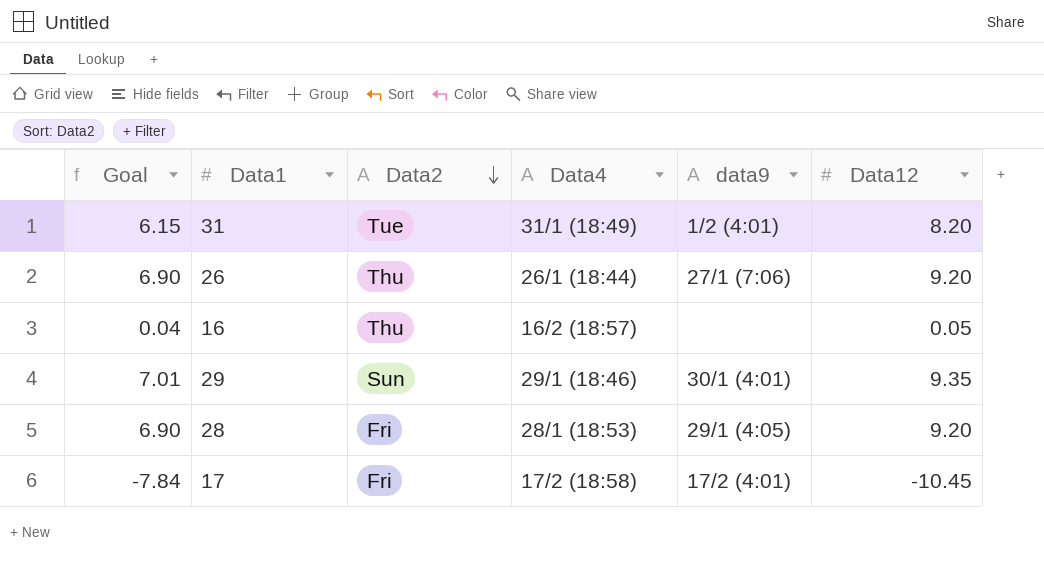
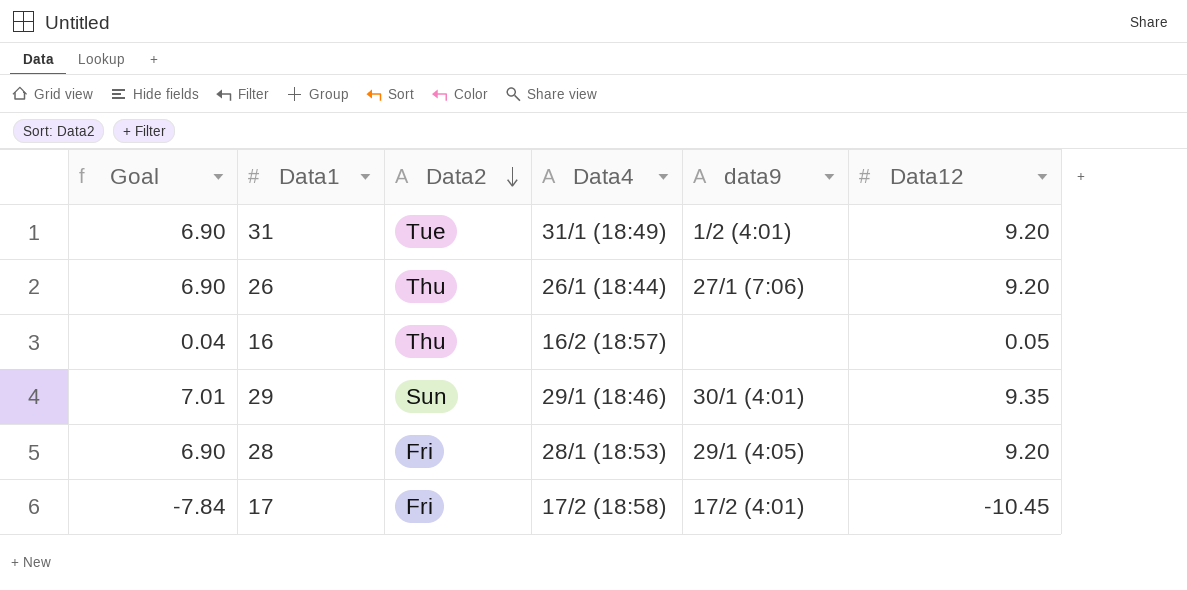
31 | Goal: 6.15 -> 6.90
31 | Data12: 8.20 -> 9.20

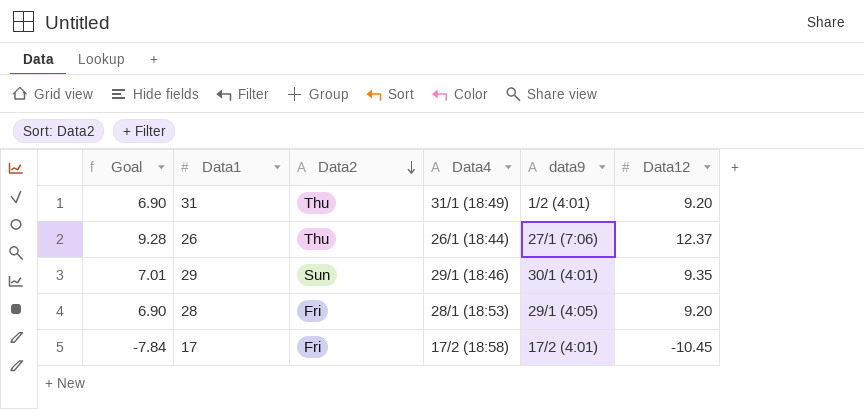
row 16: 0.04 | Thu | 16/2 (18:57) | none | 0.05 -> none
31 | Data2: Tue -> Thu
26 | Goal: 6.90 -> 9.28
26 | Data12: 9.20 -> 12.37

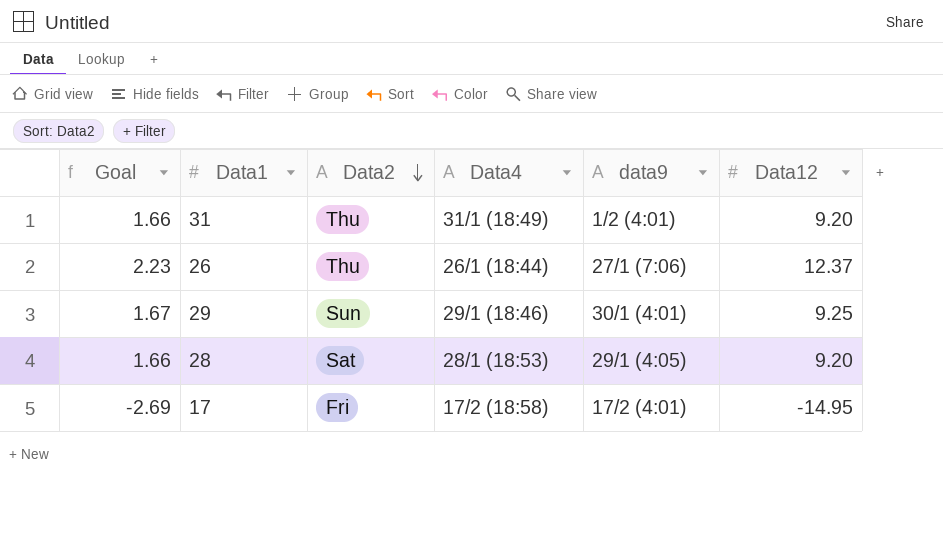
column Goal | formula: [Data12] * 0.75 -> [Data12] * 0.18
29 | Data12: 9.35 -> 9.25
28 | Data2: Fri -> Sat
17 | Data12: -10.45 -> -14.95

